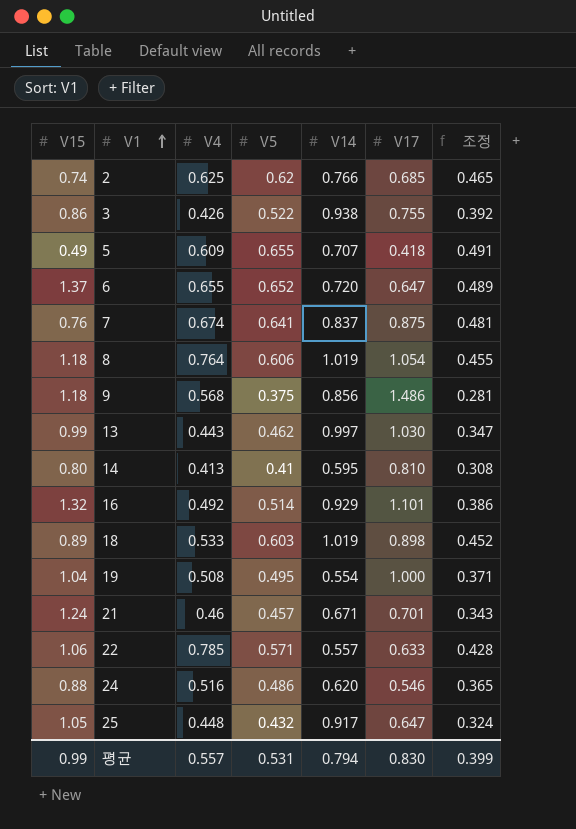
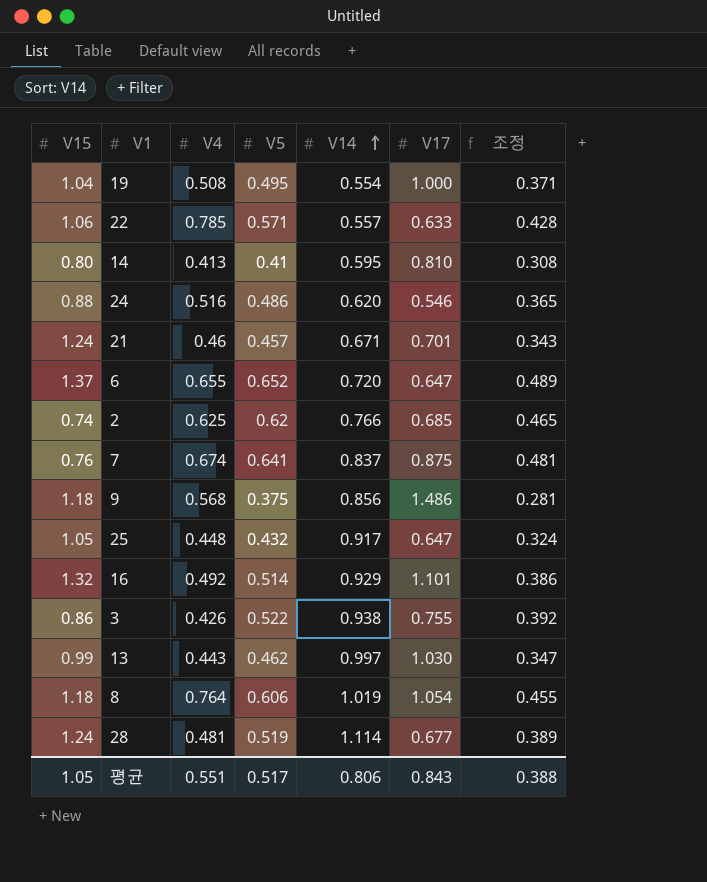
row order: V1 ascending -> V14 ascending
row 5: 0.49 | 0.609 | 0.655 | 0.707 | 0.418 | 0.491 -> none
row 18: 0.89 | 0.533 | 0.603 | 1.019 | 0.898 | 0.452 -> none
row 28: none -> 1.24 | 0.481 | 0.519 | 1.114 | 0.677 | 0.389
평균 | V15: 0.99 -> 1.05
평균 | V4: 0.557 -> 0.551
평균 | V5: 0.531 -> 0.517
평균 | V14: 0.794 -> 0.806
평균 | V17: 0.830 -> 0.843
평균 | 조정: 0.399 -> 0.388

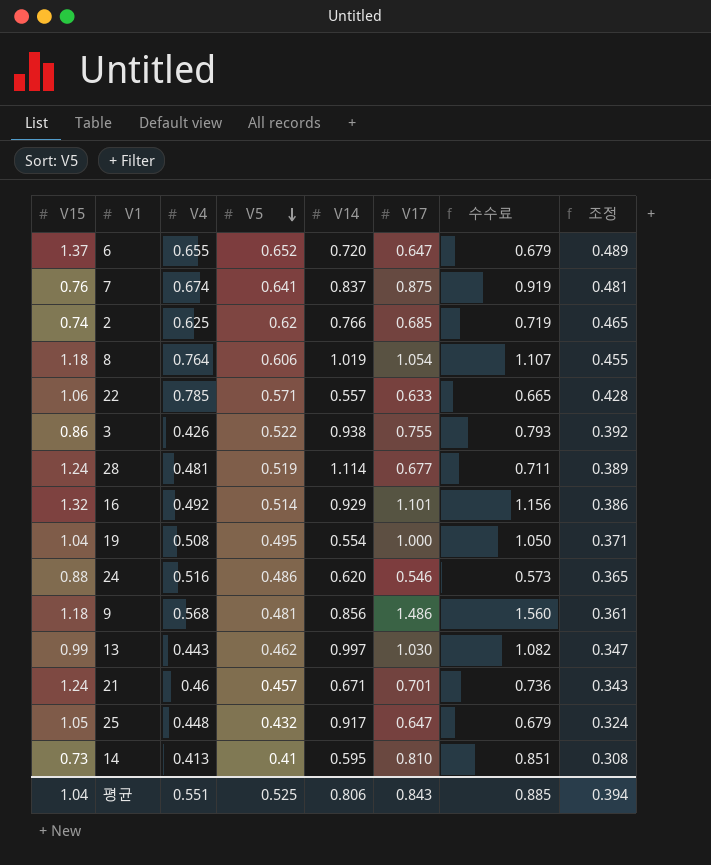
row order: V14 ascending -> V5 descending
column 수수료 | formula: none -> [V17] * 1.05
9 | V5: 0.375 -> 0.481
9 | 조정: 0.281 -> 0.361
14 | V15: 0.80 -> 0.73
평균 | V15: 1.05 -> 1.04
평균 | V5: 0.517 -> 0.525
평균 | 조정: 0.388 -> 0.394

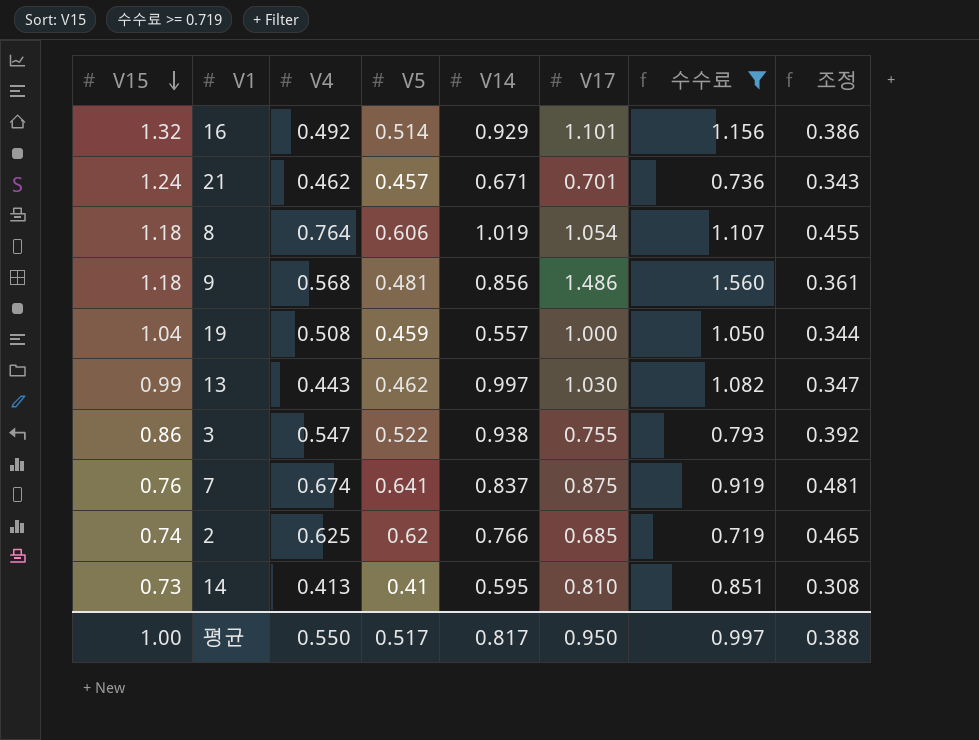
filter: none -> 수수료 >= 0.719
row order: V5 descending -> V15 descending
21 | V4: 0.46 -> 0.462
19 | V5: 0.495 -> 0.459
19 | V14: 0.554 -> 0.557
19 | 조정: 0.371 -> 0.344
3 | V4: 0.426 -> 0.547
평균 | V15: 1.04 -> 1.00
평균 | V4: 0.551 -> 0.550
평균 | V5: 0.525 -> 0.517
평균 | V14: 0.806 -> 0.817
평균 | V17: 0.843 -> 0.950
평균 | 수수료: 0.885 -> 0.997
평균 | 조정: 0.394 -> 0.388

